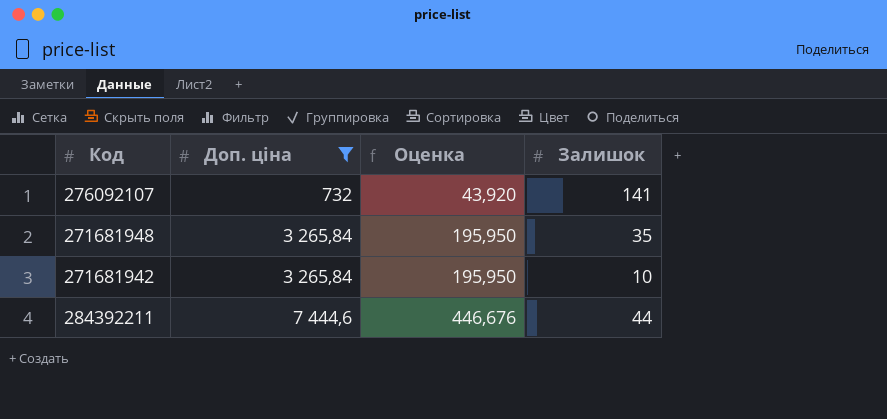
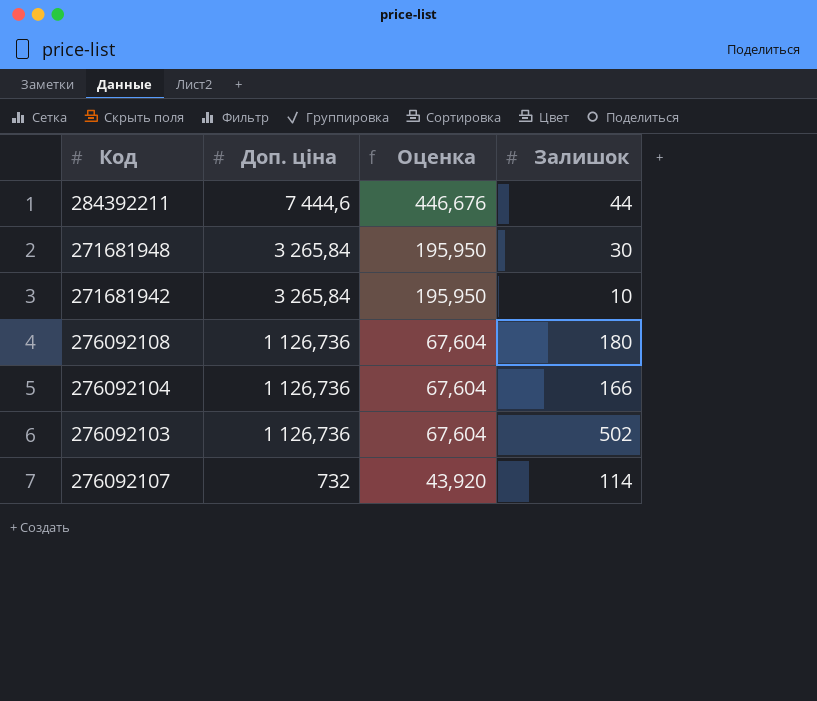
filter: Доп. ціна != 1 126,736 -> none
row order: Доп. ціна ascending -> Доп. ціна descending
271681948 | Залишок: 35 -> 30
276092107 | Залишок: 141 -> 114

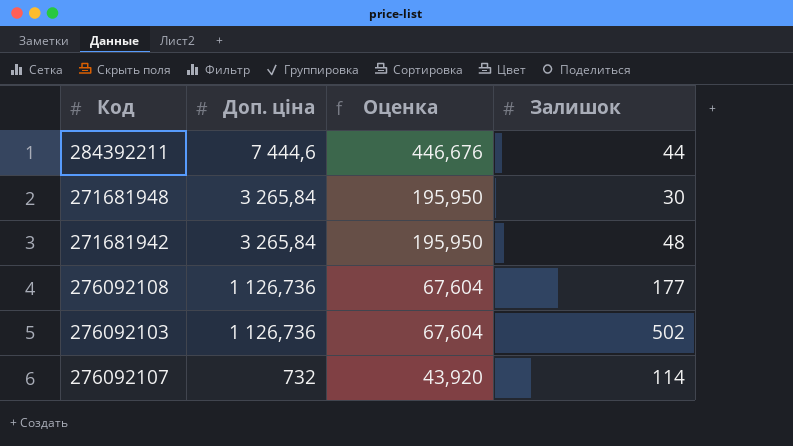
row 276092104: 1 126,736 | 67,604 | 166 -> none
271681942 | Залишок: 10 -> 48
276092108 | Залишок: 180 -> 177

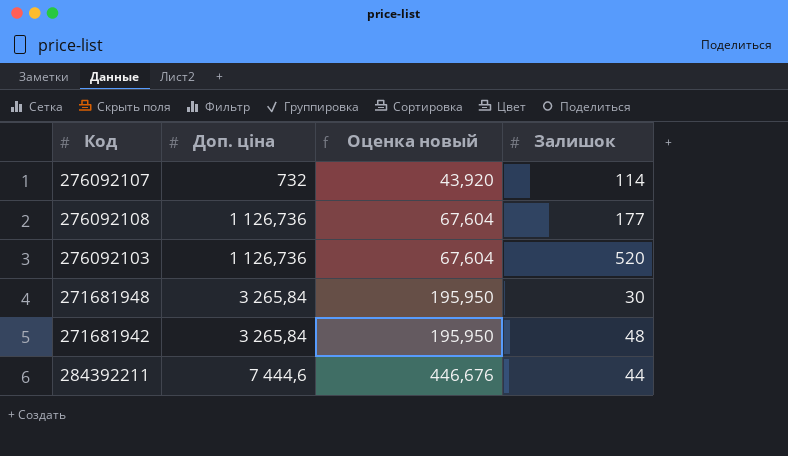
row order: Доп. ціна descending -> Доп. ціна ascending
column name: Оценка -> Оценка новый
276092103 | Залишок: 502 -> 520

